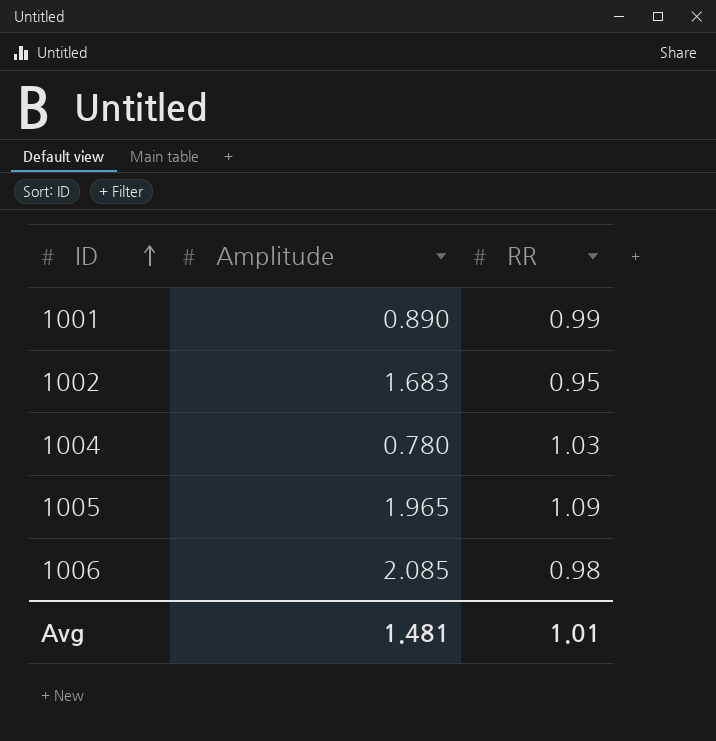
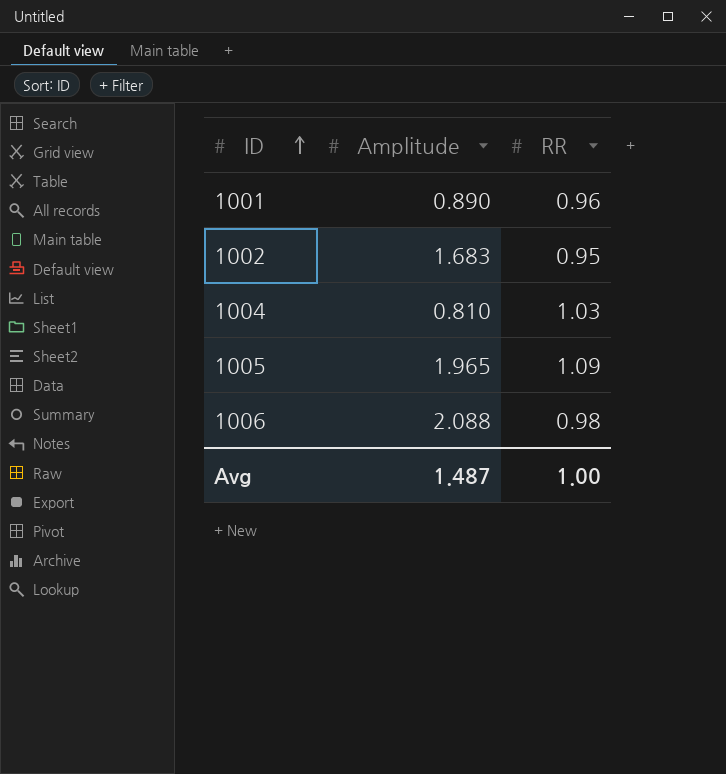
1001 | RR: 0.99 -> 0.96
1004 | Amplitude: 0.780 -> 0.810
1006 | Amplitude: 2.085 -> 2.088
Avg | Amplitude: 1.481 -> 1.487
Avg | RR: 1.01 -> 1.00

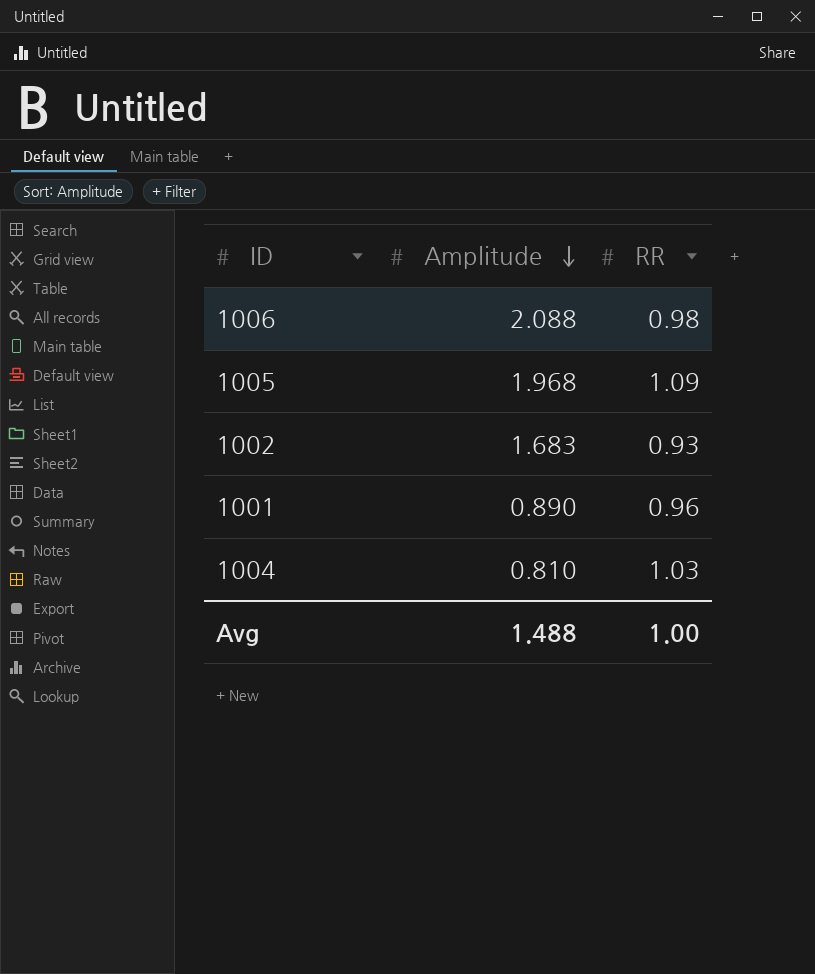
row order: ID ascending -> Amplitude descending
1005 | Amplitude: 1.965 -> 1.968
1002 | RR: 0.95 -> 0.93
Avg | Amplitude: 1.487 -> 1.488

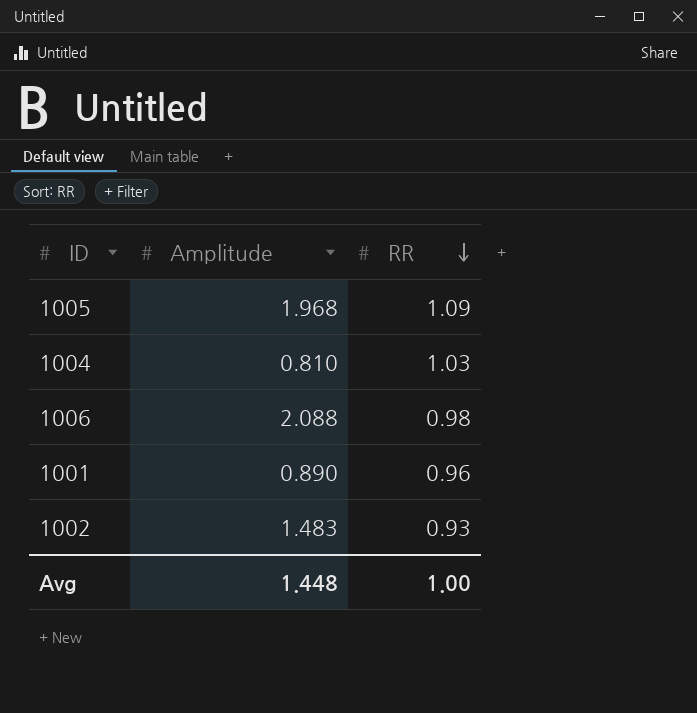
row order: Amplitude descending -> RR descending
1002 | Amplitude: 1.683 -> 1.483
Avg | Amplitude: 1.488 -> 1.448

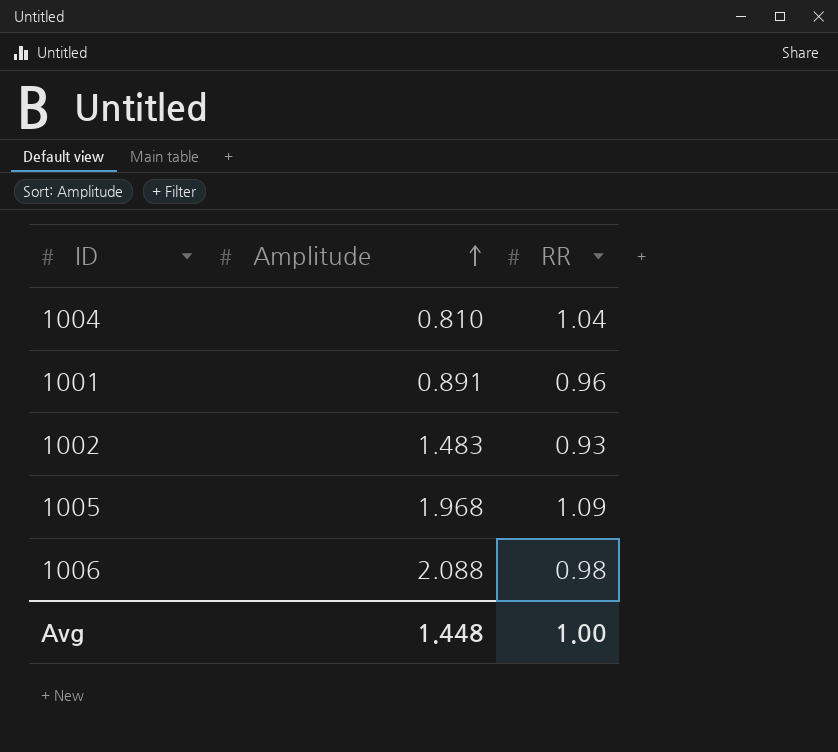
row order: RR descending -> Amplitude ascending
1004 | RR: 1.03 -> 1.04
1001 | Amplitude: 0.890 -> 0.891

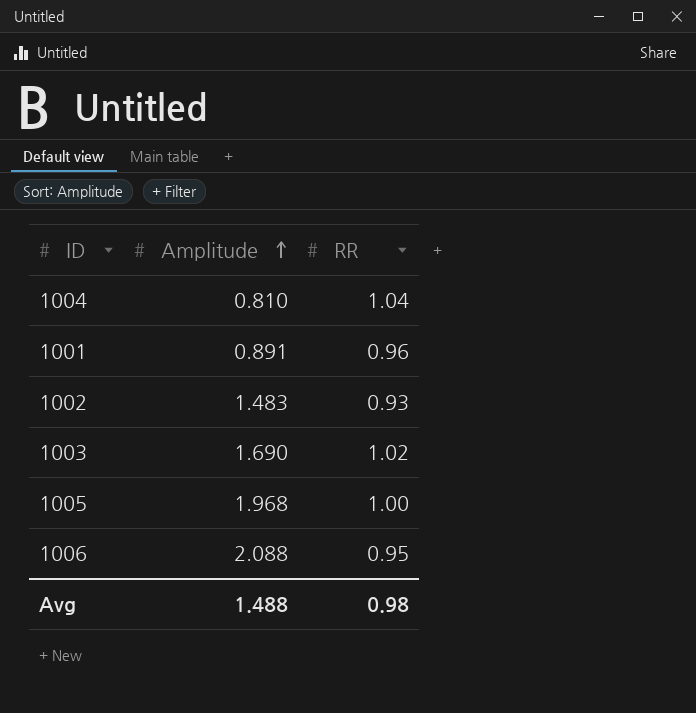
row 1003: none -> 1.690 | 1.02
1005 | RR: 1.09 -> 1.00
1006 | RR: 0.98 -> 0.95
Avg | Amplitude: 1.448 -> 1.488
Avg | RR: 1.00 -> 0.98

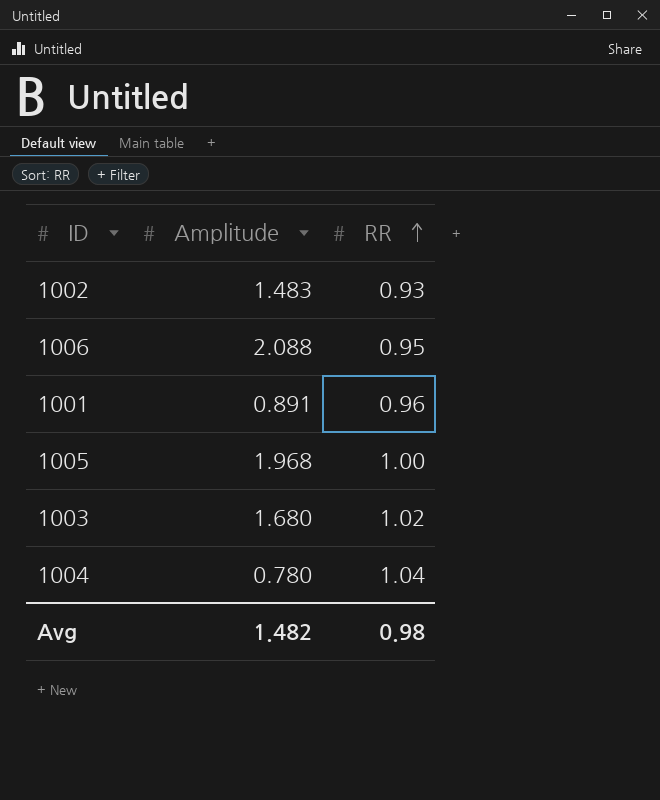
row order: Amplitude ascending -> RR ascending
1003 | Amplitude: 1.690 -> 1.680
1004 | Amplitude: 0.810 -> 0.780
Avg | Amplitude: 1.488 -> 1.482

